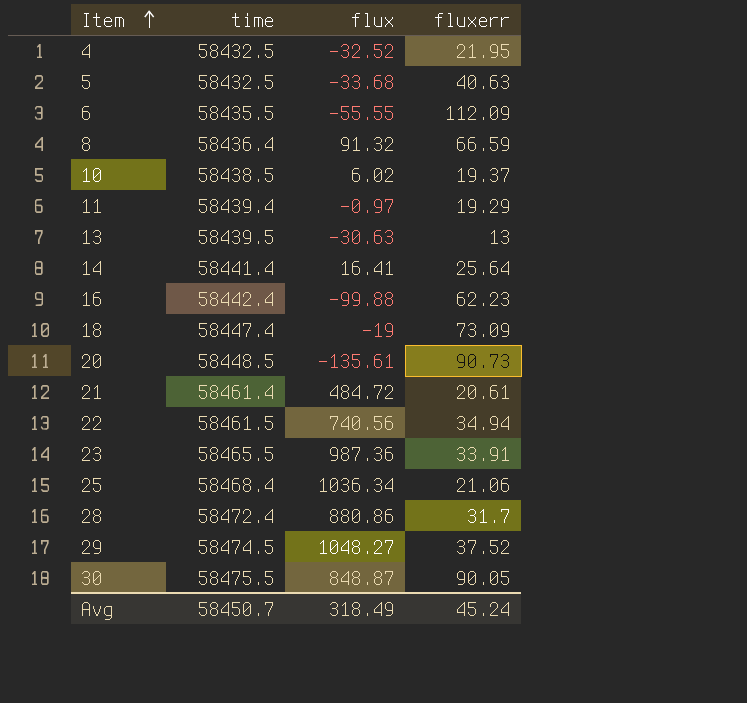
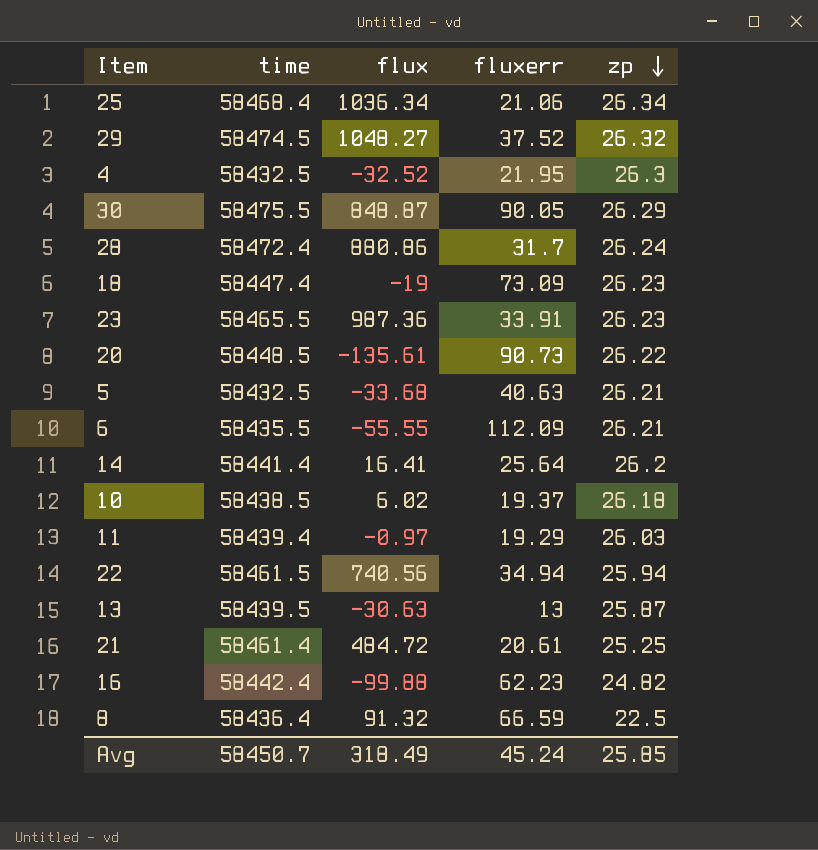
row order: Item ascending -> zp descending
column zp | position: none -> 5

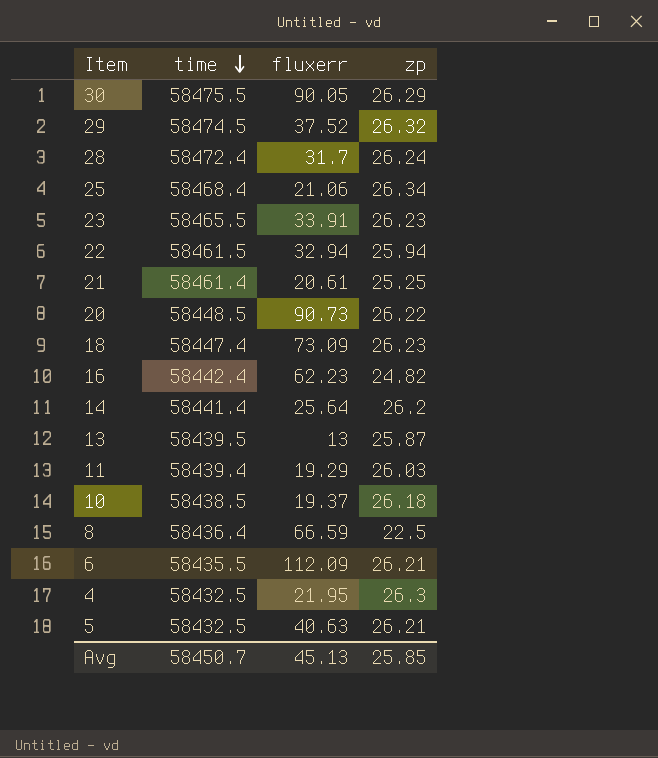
row order: zp descending -> time descending
column flux | position: 3 -> none
22 | fluxerr: 34.94 -> 32.94
Avg | fluxerr: 45.24 -> 45.13

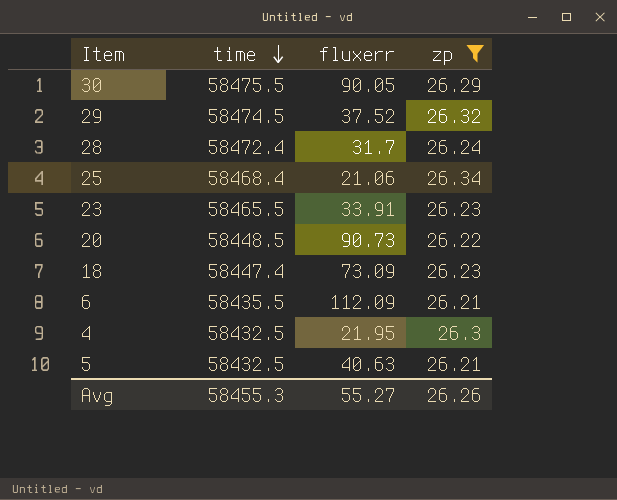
filter: none -> zp >= 26.21
Avg | time: 58450.7 -> 58455.3
Avg | fluxerr: 45.13 -> 55.27
Avg | zp: 25.85 -> 26.26

